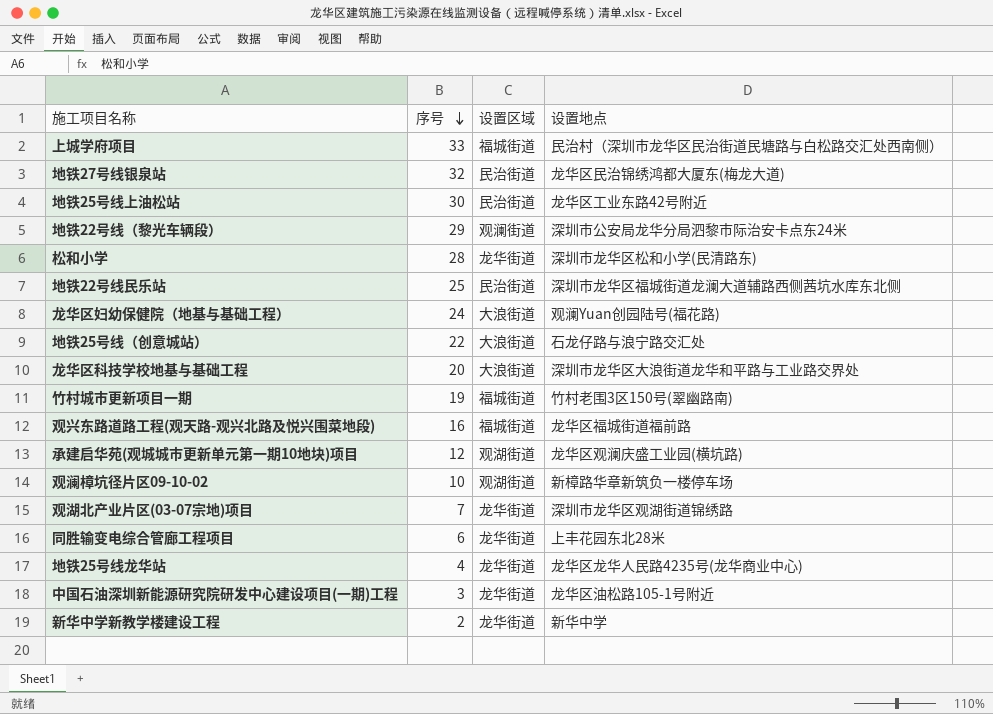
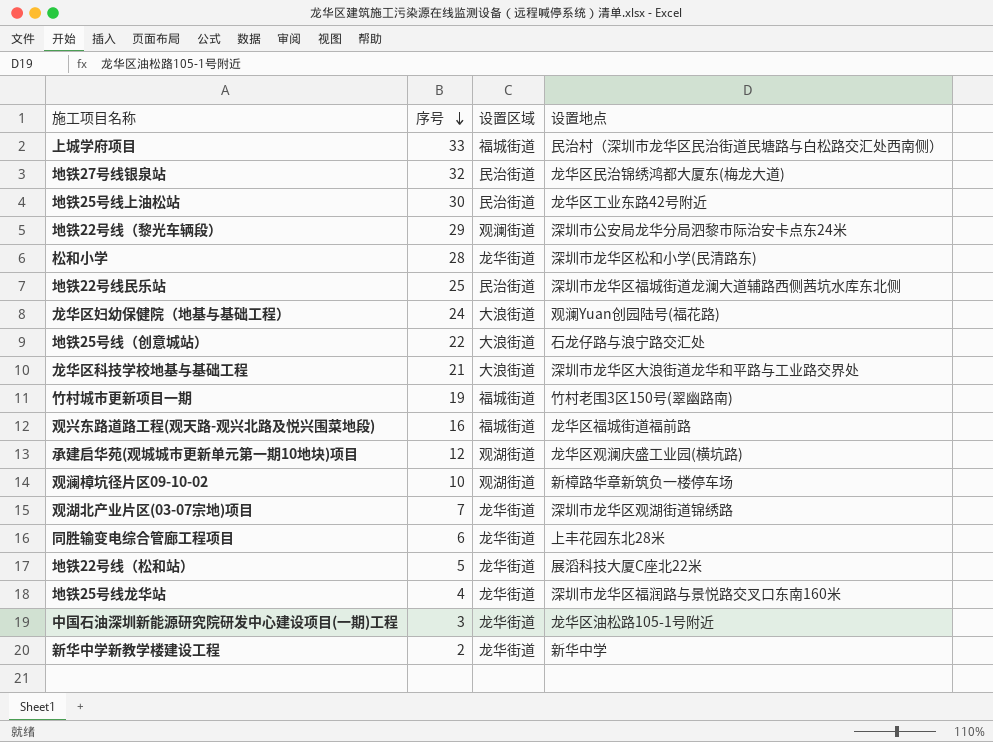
龙华区科技学校地基与基础工程 | 序号: 20 -> 21
row 地铁22号线（松和站）: none -> 5 | 龙华街道 | 展滔科技大厦C座北22米
地铁25号线龙华站 | 设置地点: 龙华区龙华人民路4235号(龙华商业中心) -> 深圳市龙华区福润路与景悦路交叉口东南160米

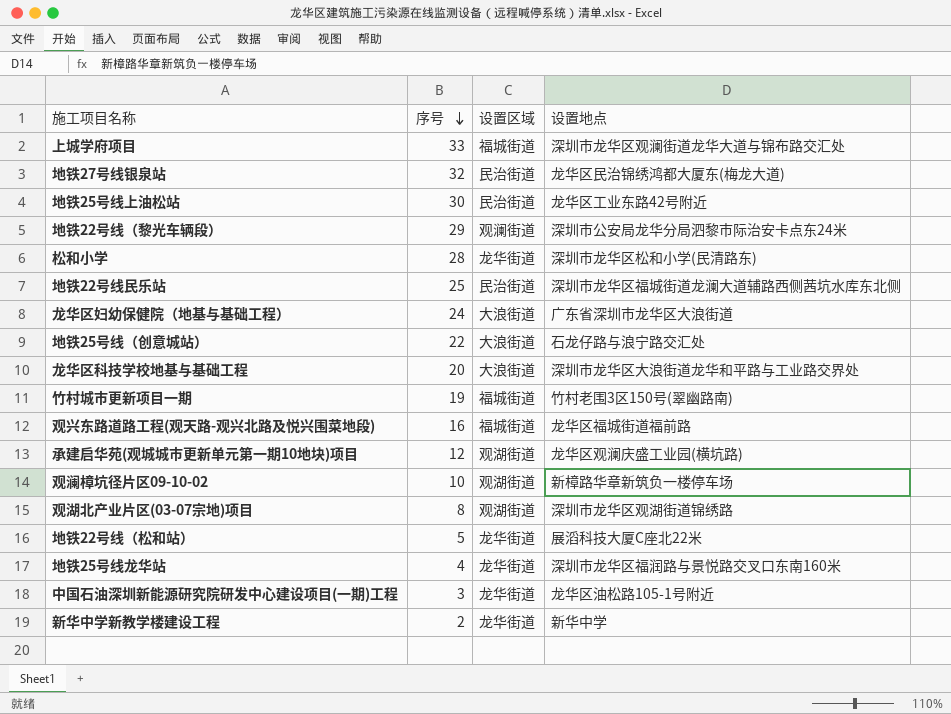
row 同胜输变电综合管廊工程项目: 6 | 龙华街道 | 上丰花园东北28米 -> none
上城学府项目 | 设置地点: 民治村（深圳市龙华区民治街道民塘路与白松路交汇处西南侧） -> 深圳市龙华区观澜街道龙华大道与锦布路交汇处
龙华区妇幼保健院（地基与基础工程） | 设置地点: 观澜Yuan创园陆号(福花路) -> 广东省深圳市龙华区大浪街道
龙华区科技学校地基与基础工程 | 序号: 21 -> 20
观湖北产业片区(03-07宗地)项目 | 序号: 7 -> 8
观湖北产业片区(03-07宗地)项目 | 设置区域: 龙华街道 -> 观湖街道

